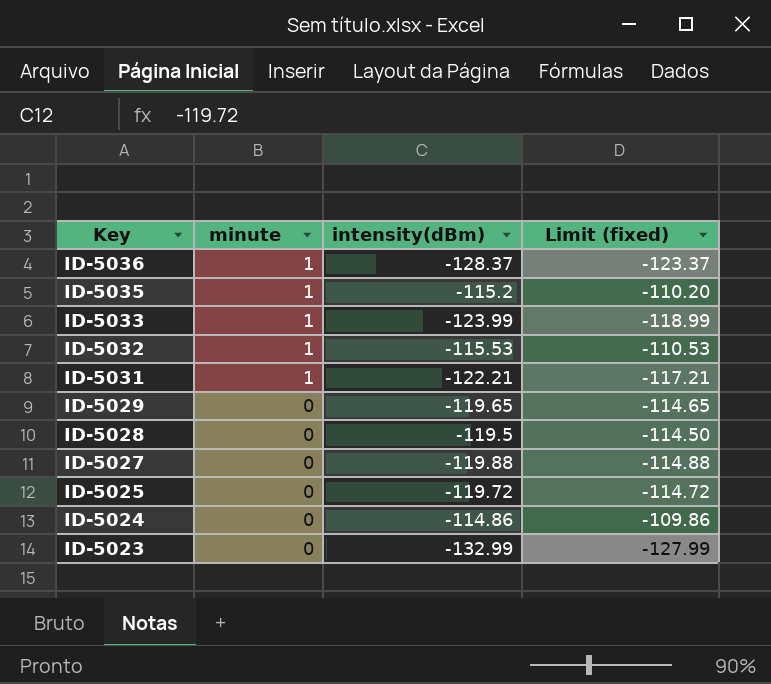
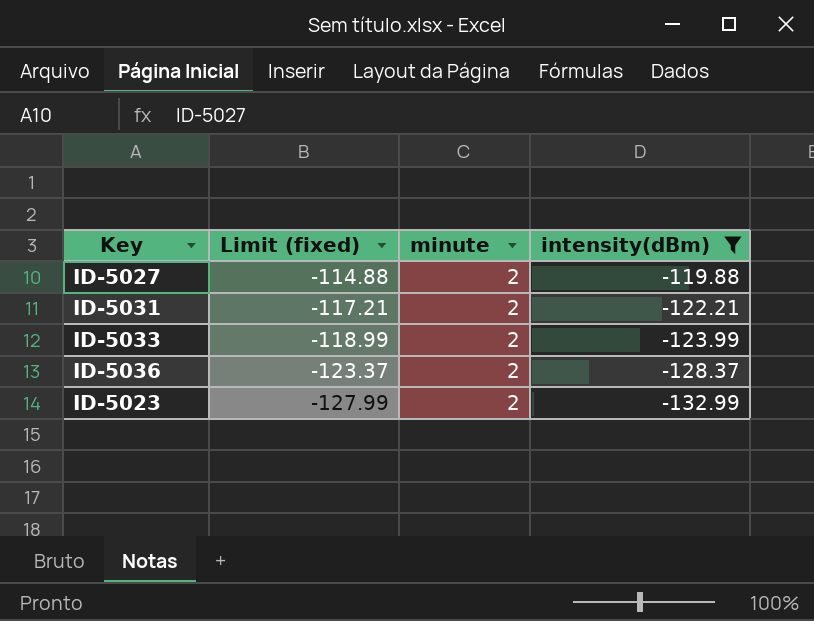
filter: none -> intensity(dBm) <= -119.88
row order: Key descending -> Limit (fixed) descending
column Limit (fixed) | position: 4 -> 2
ID-5027 | minute: 0 -> 2
ID-5031 | minute: 1 -> 2
ID-5033 | minute: 1 -> 2
ID-5036 | minute: 1 -> 2
ID-5023 | minute: 0 -> 2

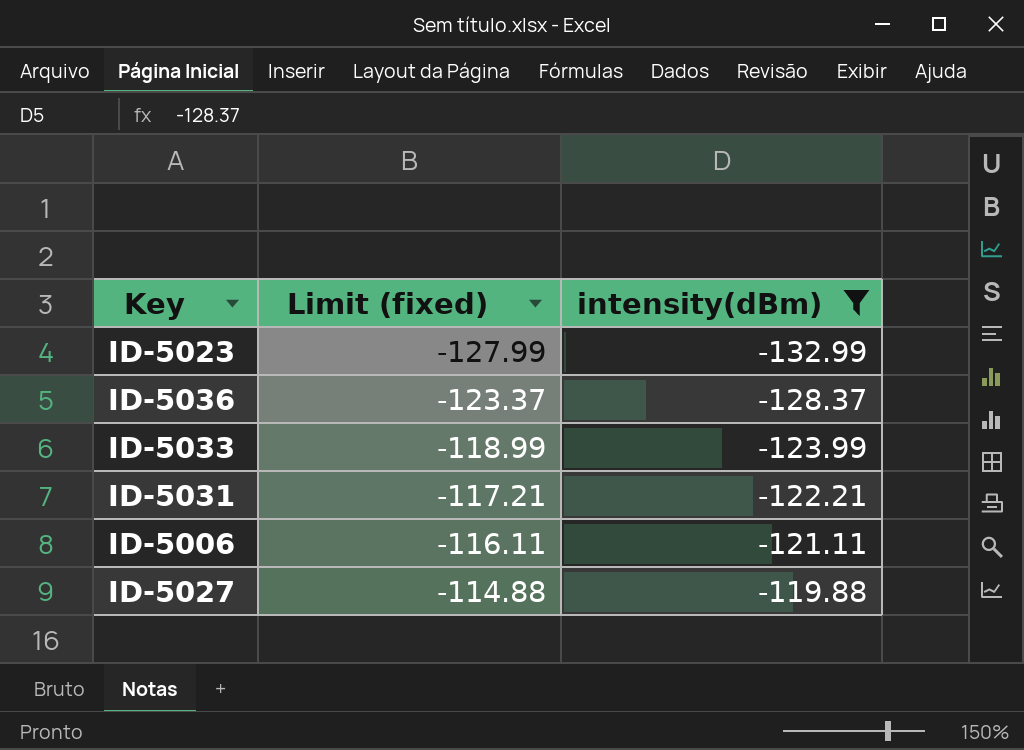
row order: Limit (fixed) descending -> Limit (fixed) ascending
column minute | position: 3 -> none
row ID-5006: none -> -116.11 | -121.11

